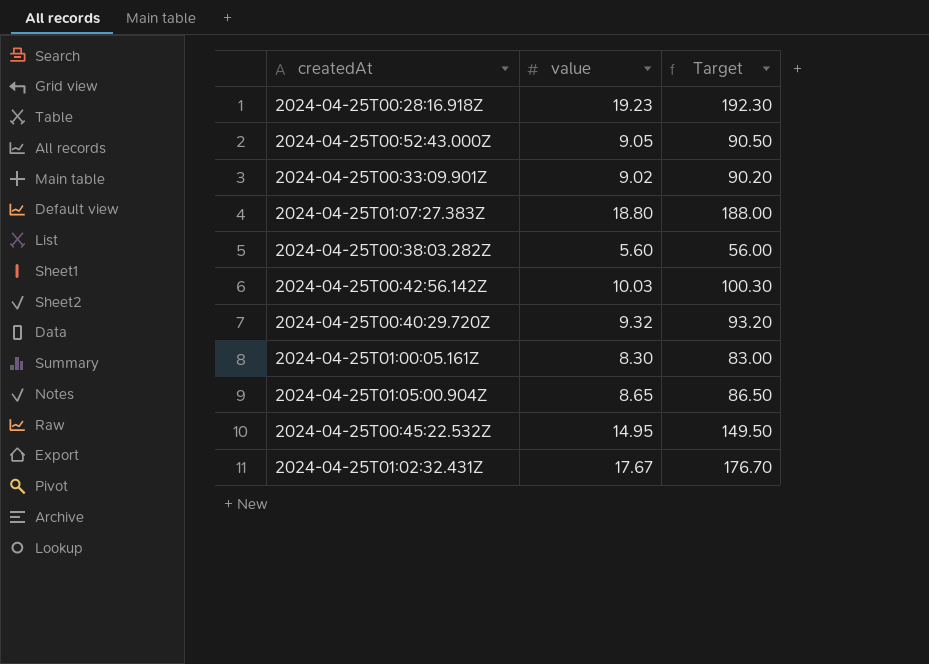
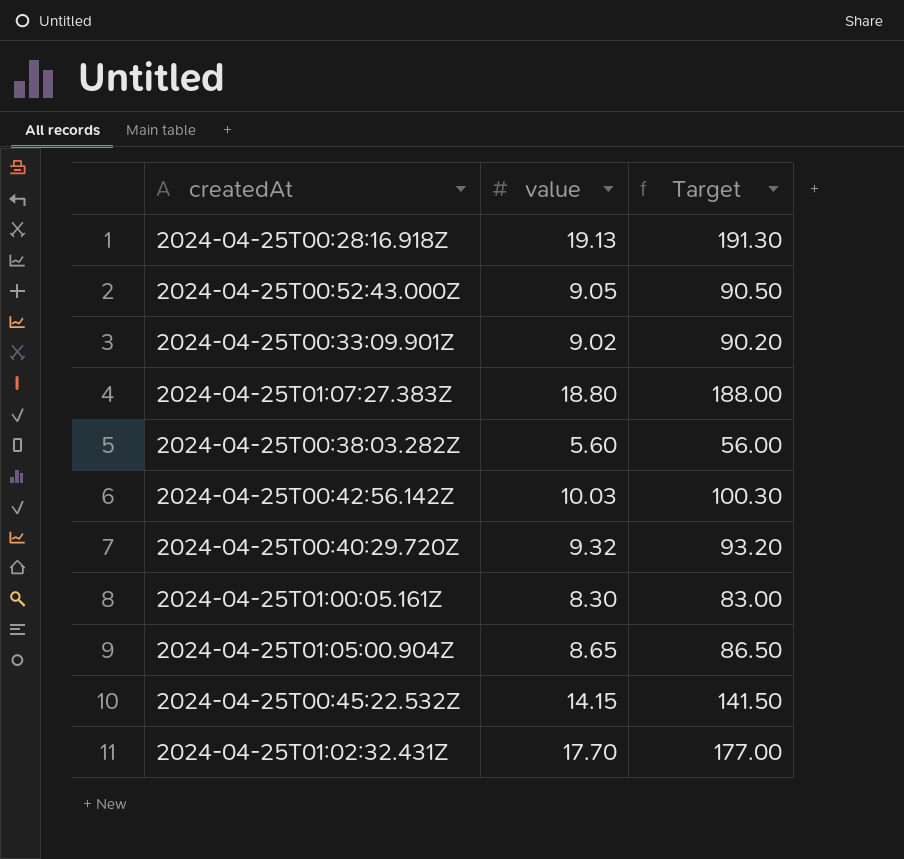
2024-04-25T00:28:16.918Z | value: 19.23 -> 19.13
2024-04-25T00:28:16.918Z | Target: 192.30 -> 191.30
2024-04-25T00:45:22.532Z | value: 14.95 -> 14.15
2024-04-25T00:45:22.532Z | Target: 149.50 -> 141.50
2024-04-25T01:02:32.431Z | value: 17.67 -> 17.70
2024-04-25T01:02:32.431Z | Target: 176.70 -> 177.00

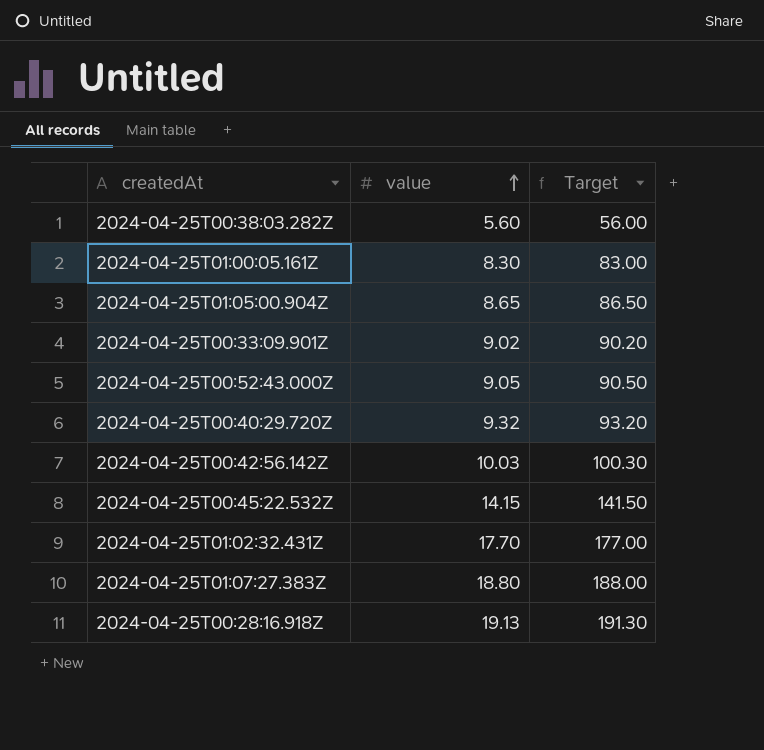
row order: none -> value ascending

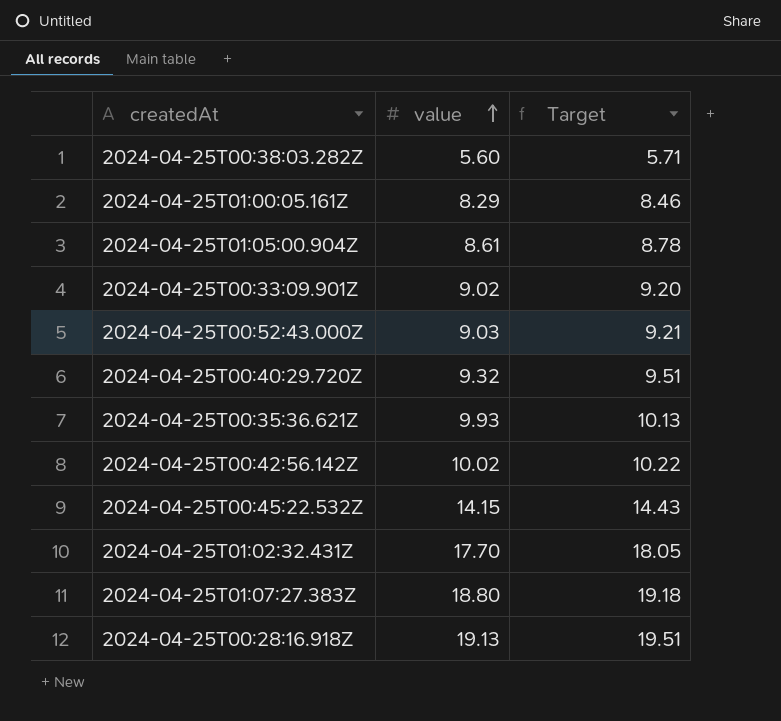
column Target | formula: [value] * 10 -> [value] * 1.02
2024-04-25T01:00:05.161Z | value: 8.30 -> 8.29
2024-04-25T01:05:00.904Z | value: 8.65 -> 8.61
2024-04-25T00:52:43.000Z | value: 9.05 -> 9.03
row 2024-04-25T00:35:36.621Z: none -> 9.93 | 10.13
2024-04-25T00:42:56.142Z | value: 10.03 -> 10.02

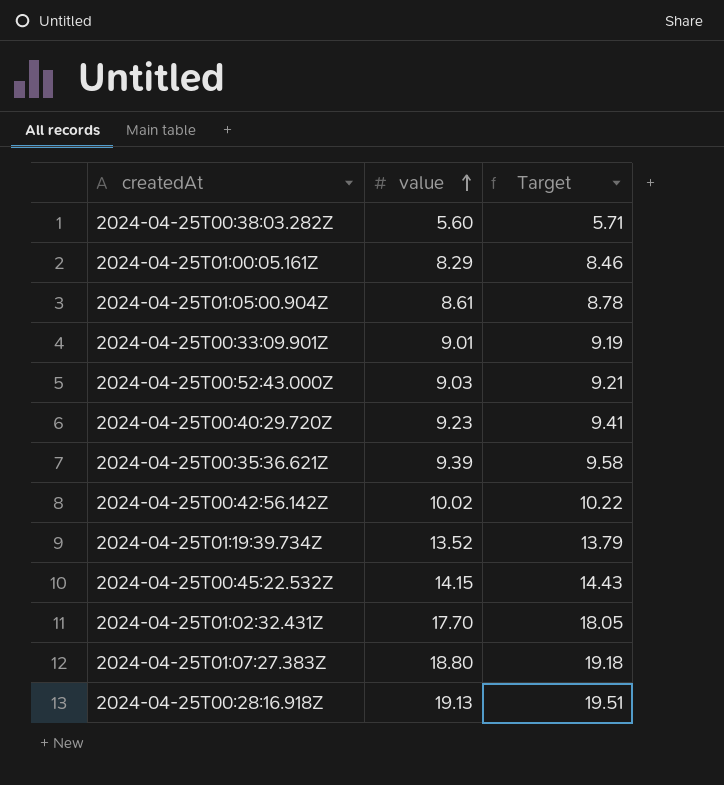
2024-04-25T00:33:09.901Z | value: 9.02 -> 9.01
2024-04-25T00:33:09.901Z | Target: 9.20 -> 9.19
2024-04-25T00:40:29.720Z | value: 9.32 -> 9.23
2024-04-25T00:40:29.720Z | Target: 9.51 -> 9.41
2024-04-25T00:35:36.621Z | value: 9.93 -> 9.39
2024-04-25T00:35:36.621Z | Target: 10.13 -> 9.58
row 2024-04-25T01:19:39.734Z: none -> 13.52 | 13.79

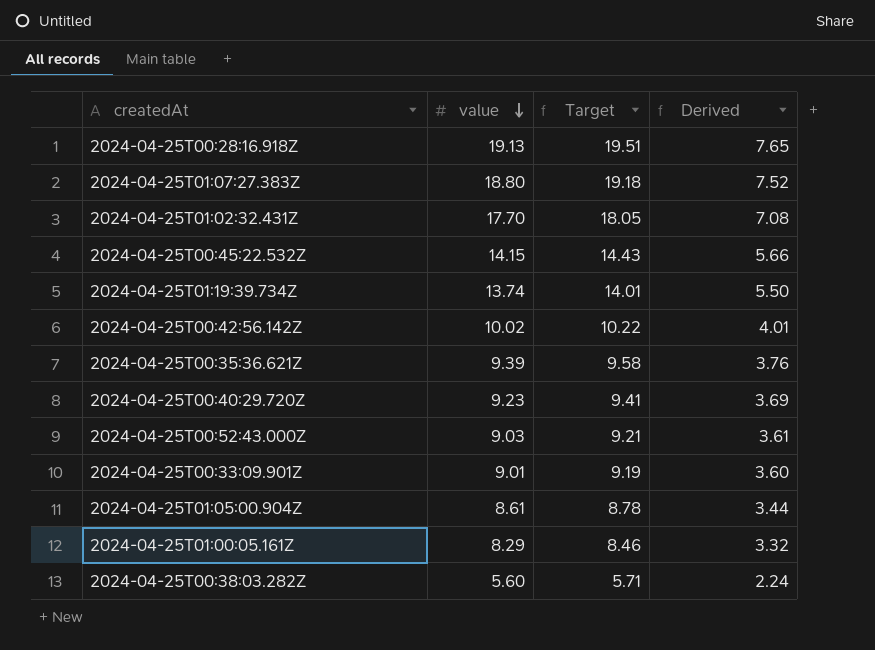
row order: value ascending -> value descending
column Derived | formula: none -> [value] * 0.4
2024-04-25T01:19:39.734Z | value: 13.52 -> 13.74
2024-04-25T01:19:39.734Z | Target: 13.79 -> 14.01

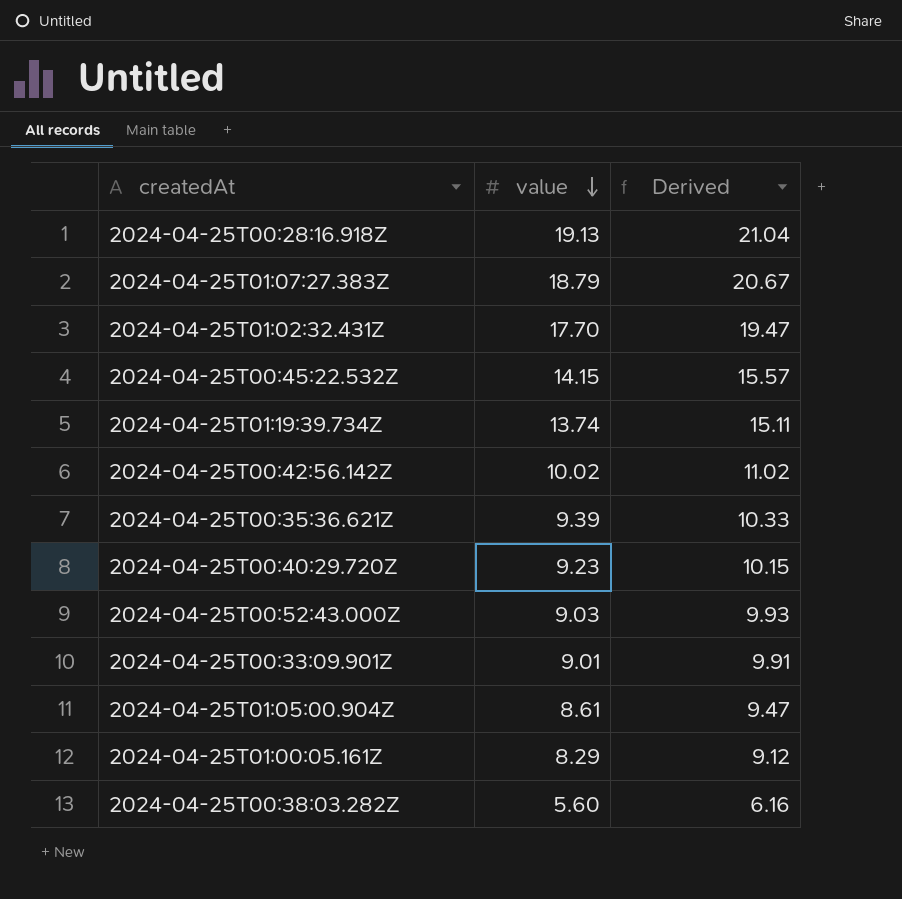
column Target | formula: [value] * 1.02 -> none
column Derived | formula: [value] * 0.4 -> [value] * 1.1
2024-04-25T01:07:27.383Z | value: 18.80 -> 18.79

